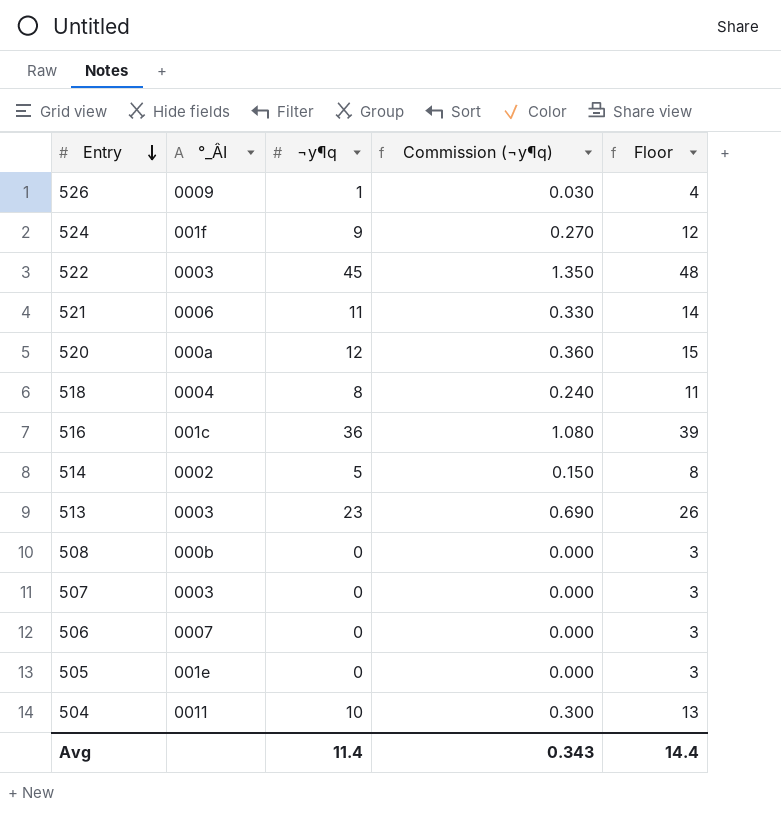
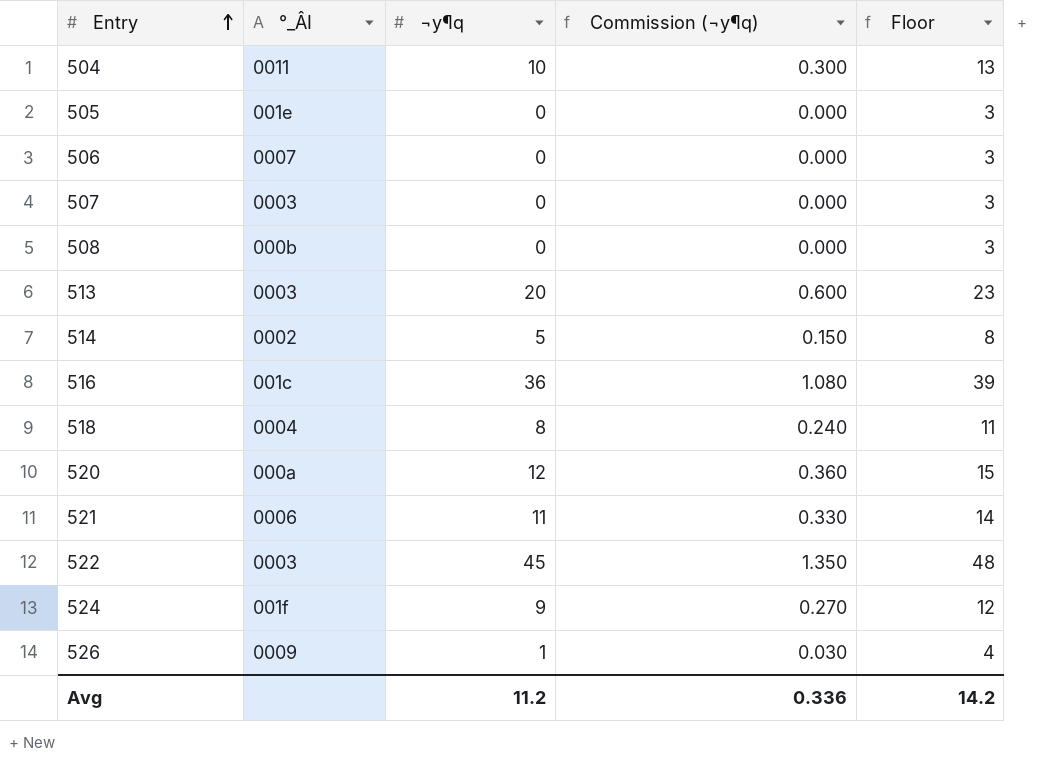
row order: Entry descending -> Entry ascending
513 | ¬y¶q: 23 -> 20
513 | Commission (¬y¶q): 0.690 -> 0.600
513 | Floor: 26 -> 23
Avg | ¬y¶q: 11.4 -> 11.2
Avg | Commission (¬y¶q): 0.343 -> 0.336
Avg | Floor: 14.4 -> 14.2

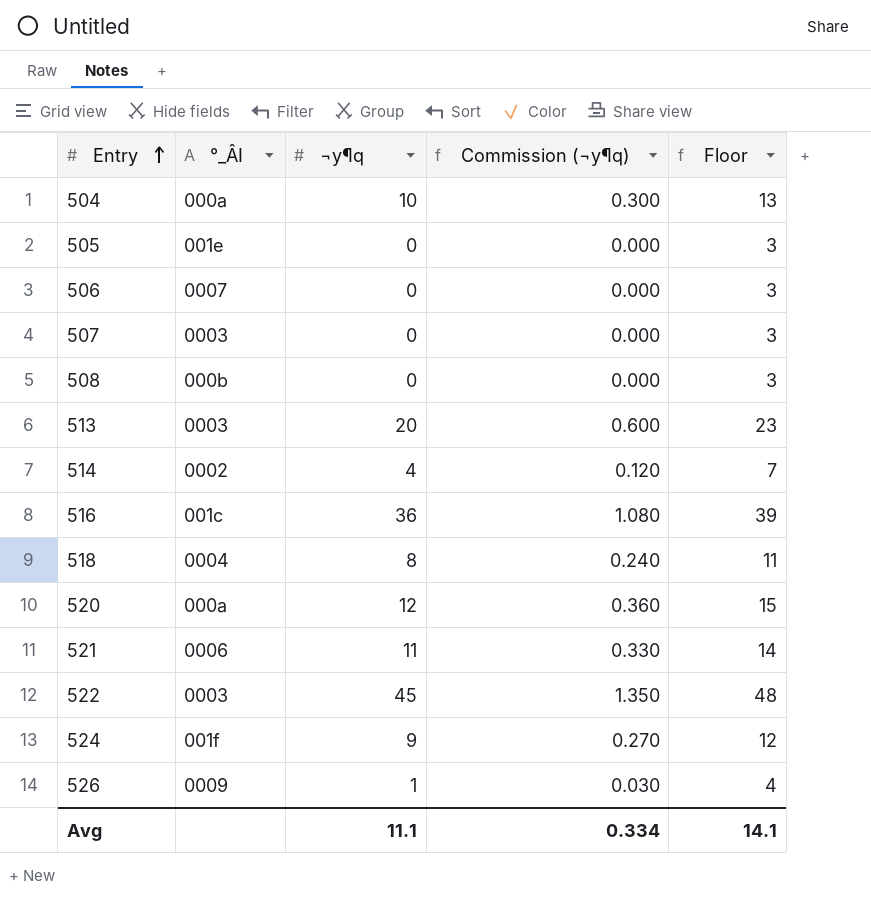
504 | °_ÂI: 0011 -> 000a
514 | ¬y¶q: 5 -> 4
514 | Commission (¬y¶q): 0.150 -> 0.120
514 | Floor: 8 -> 7
Avg | ¬y¶q: 11.2 -> 11.1
Avg | Commission (¬y¶q): 0.336 -> 0.334
Avg | Floor: 14.2 -> 14.1

